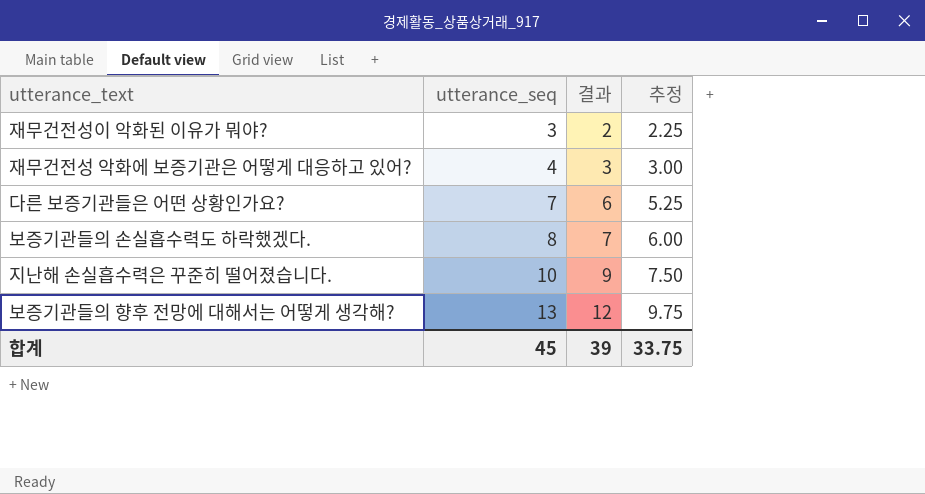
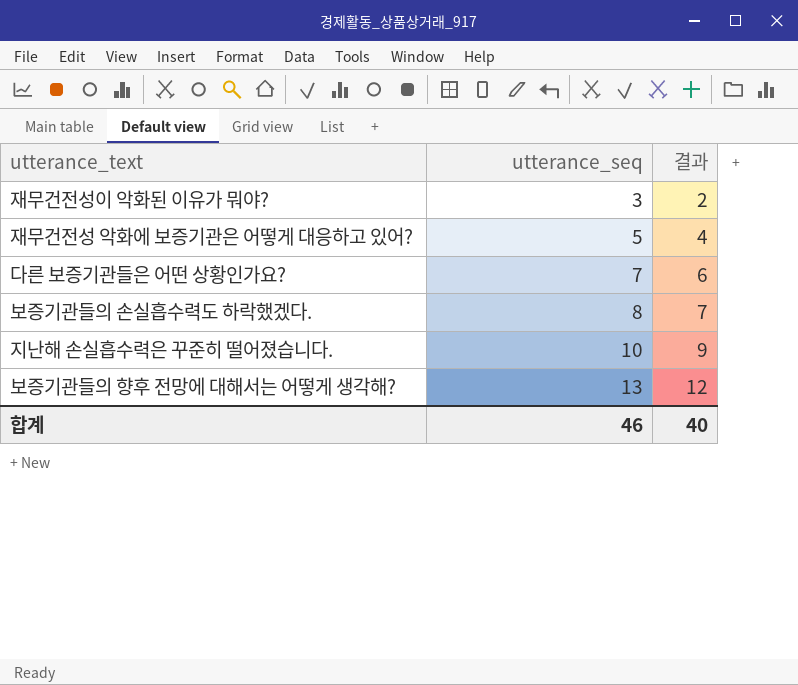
column 추정 | formula: [utterance_seq] * 0.75 -> none
재무건전성 악화에 보증기관은 어떻게 대응하고 있어? | utterance_seq: 4 -> 5
재무건전성 악화에 보증기관은 어떻게 대응하고 있어? | 결과: 3 -> 4
합계 | utterance_seq: 45 -> 46
합계 | 결과: 39 -> 40

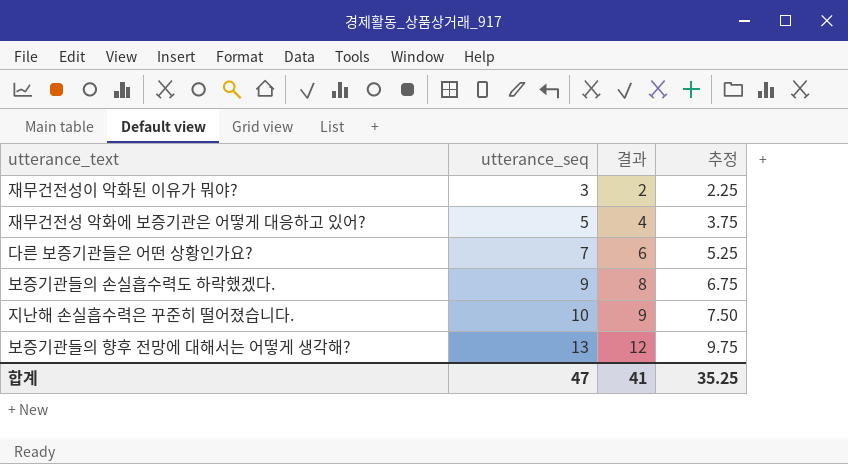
column 추정 | formula: none -> [utterance_seq] * 0.75
보증기관들의 손실흡수력도 하락했겠다. | utterance_seq: 8 -> 9
보증기관들의 손실흡수력도 하락했겠다. | 결과: 7 -> 8
합계 | utterance_seq: 46 -> 47
합계 | 결과: 40 -> 41

